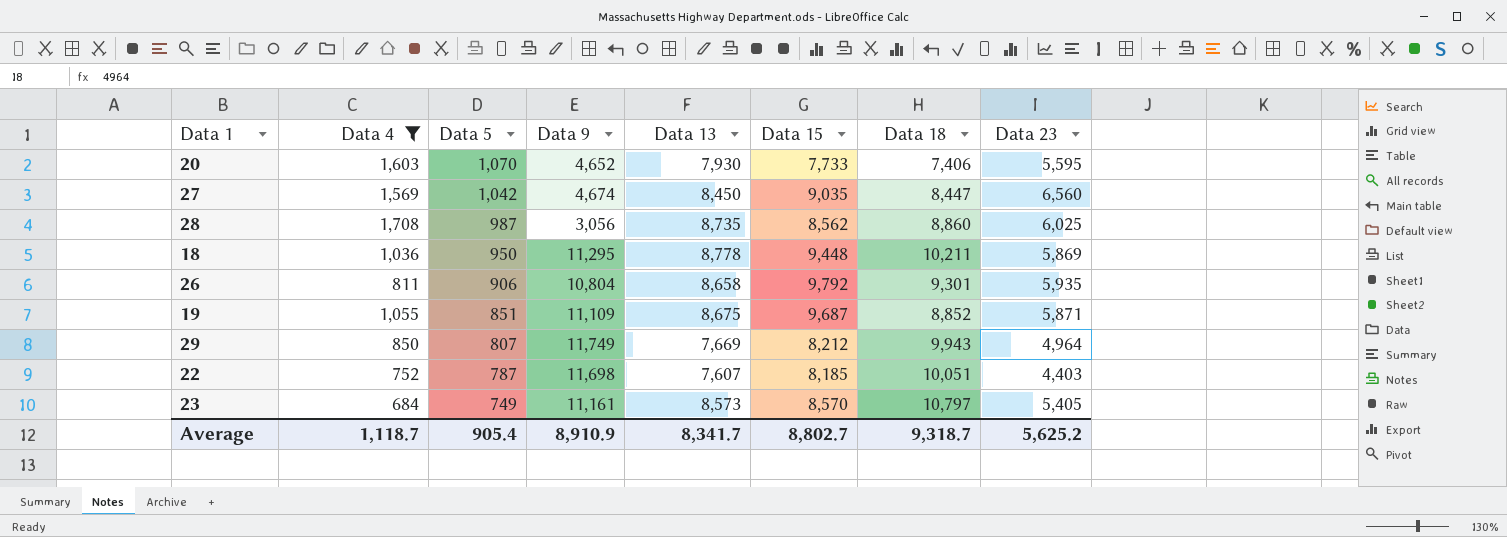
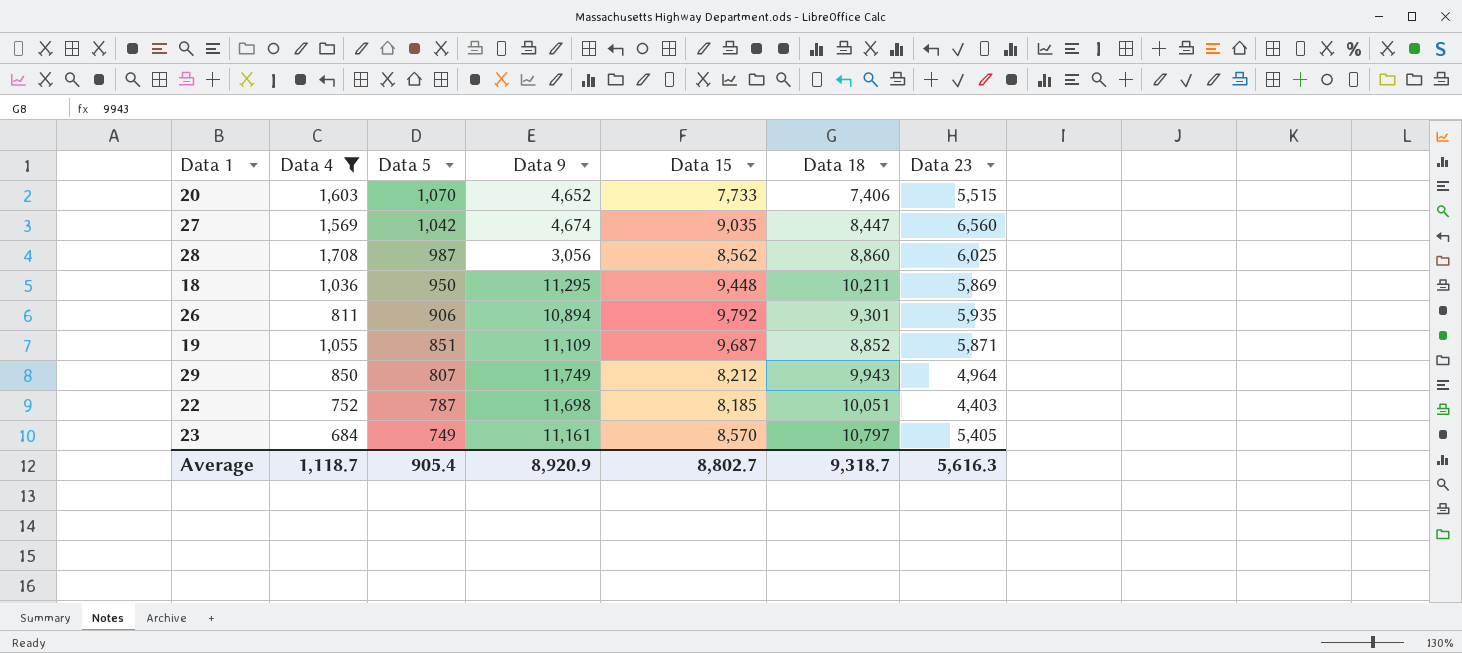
column Data 13 | position: 5 -> none
20 | Data 23: 5,595 -> 5,515
26 | Data 9: 10,804 -> 10,894
Average | Data 9: 8,910.9 -> 8,920.9
Average | Data 23: 5,625.2 -> 5,616.3

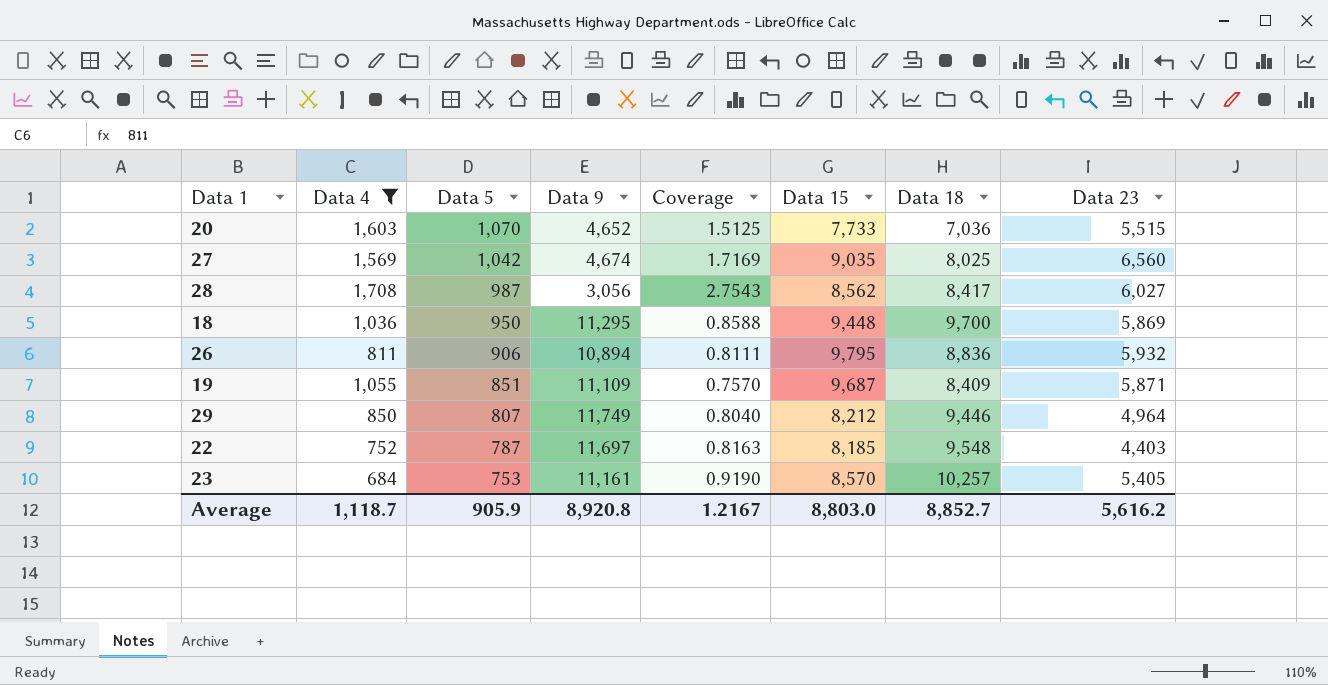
column Coverage | formula: none -> [Data 18] / [Data 9]
20 | Data 18: 7,406 -> 7,036
27 | Data 18: 8,447 -> 8,025
28 | Data 18: 8,860 -> 8,417
28 | Data 23: 6,025 -> 6,027
18 | Data 18: 10,211 -> 9,700
26 | Data 15: 9,792 -> 9,795
26 | Data 18: 9,301 -> 8,836
26 | Data 23: 5,935 -> 5,932
19 | Data 18: 8,852 -> 8,409
29 | Data 18: 9,943 -> 9,446
22 | Data 9: 11,698 -> 11,697
22 | Data 18: 10,051 -> 9,548
23 | Data 5: 749 -> 753
23 | Data 18: 10,797 -> 10,257
Average | Data 5: 905.4 -> 905.9
Average | Data 9: 8,920.9 -> 8,920.8
Average | Data 15: 8,802.7 -> 8,803.0
Average | Data 18: 9,318.7 -> 8,852.7
Average | Data 23: 5,616.3 -> 5,616.2

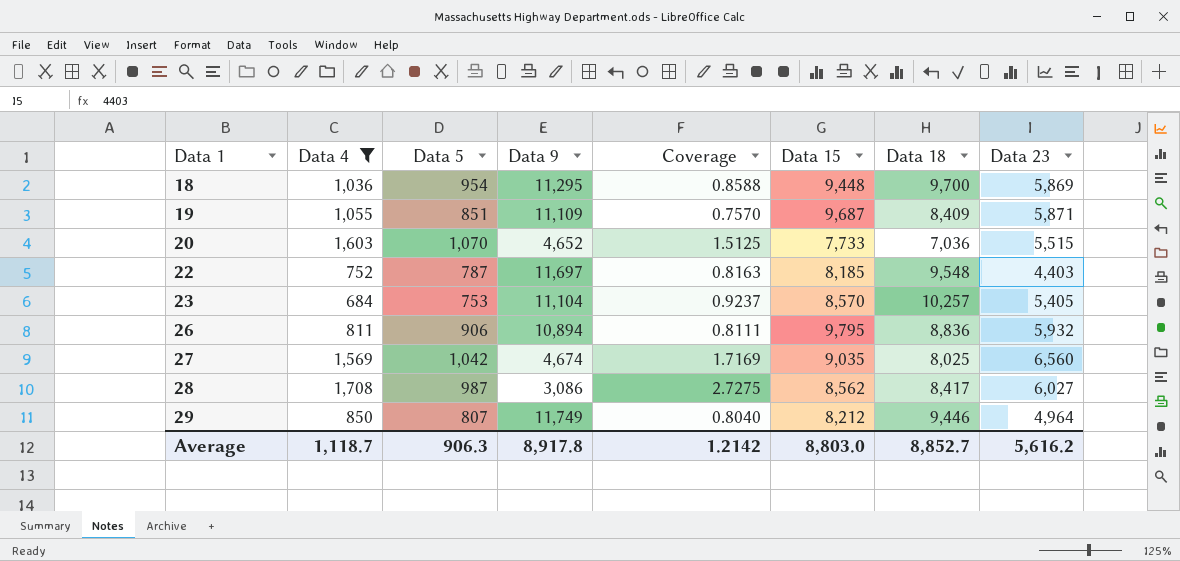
row order: Data 5 descending -> Data 1 ascending
18 | Data 5: 950 -> 954
23 | Data 9: 11,161 -> 11,104
23 | Coverage: 0.9190 -> 0.9237
28 | Data 9: 3,056 -> 3,086
28 | Coverage: 2.7543 -> 2.7275
Average | Data 5: 905.9 -> 906.3
Average | Data 9: 8,920.8 -> 8,917.8
Average | Coverage: 1.2167 -> 1.2142

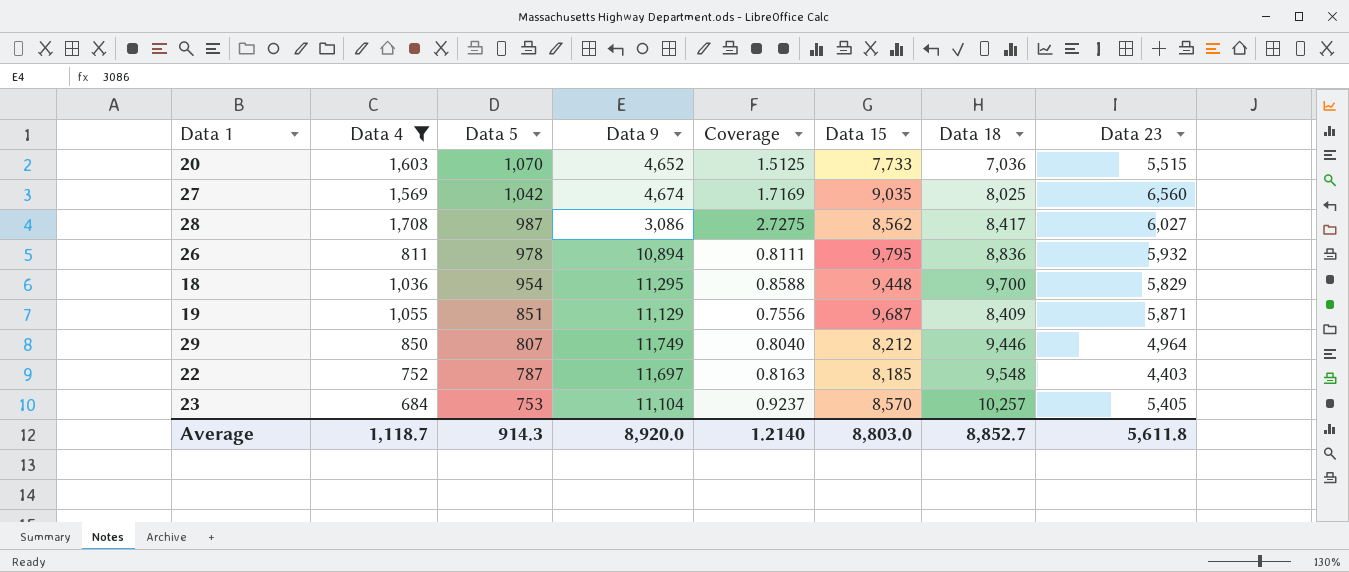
row order: Data 1 ascending -> Data 5 descending
26 | Data 5: 906 -> 978
18 | Data 23: 5,869 -> 5,829
19 | Data 9: 11,109 -> 11,129
19 | Coverage: 0.7570 -> 0.7556
Average | Data 5: 906.3 -> 914.3
Average | Data 9: 8,917.8 -> 8,920.0
Average | Coverage: 1.2142 -> 1.2140
Average | Data 23: 5,616.2 -> 5,611.8

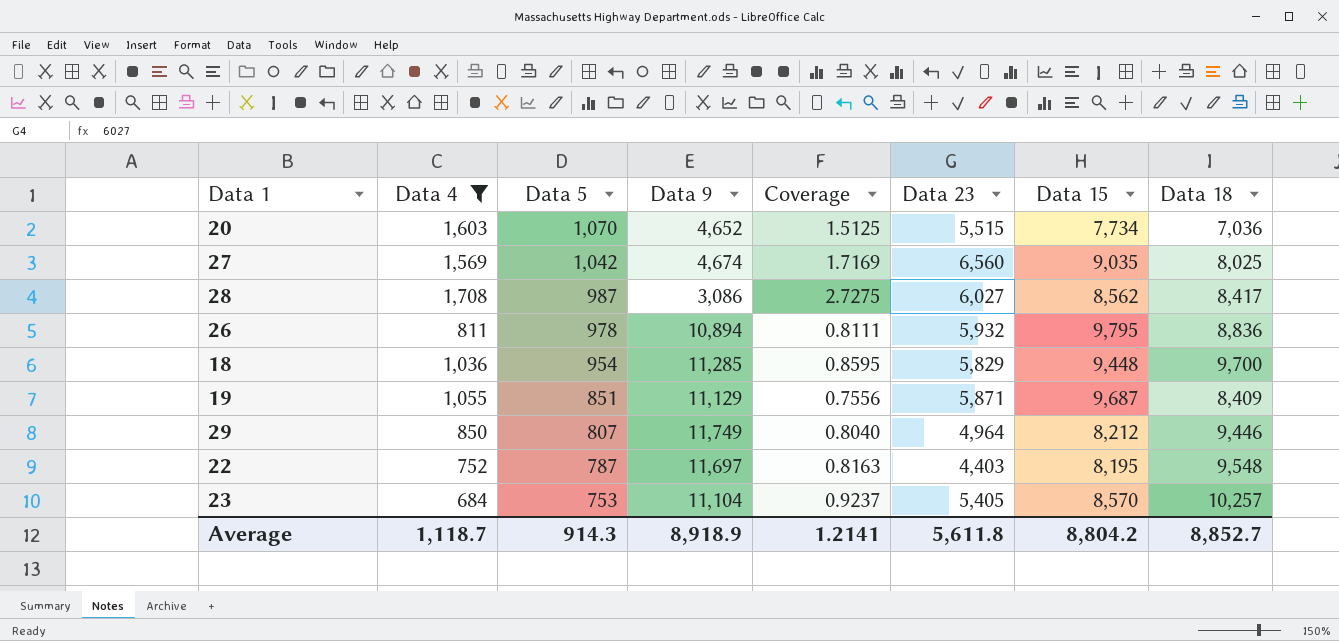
column Data 23 | position: 8 -> 6
20 | Data 15: 7,733 -> 7,734
18 | Data 9: 11,295 -> 11,285
18 | Coverage: 0.8588 -> 0.8595
22 | Data 15: 8,185 -> 8,195
Average | Data 9: 8,920.0 -> 8,918.9
Average | Coverage: 1.2140 -> 1.2141
Average | Data 15: 8,803.0 -> 8,804.2

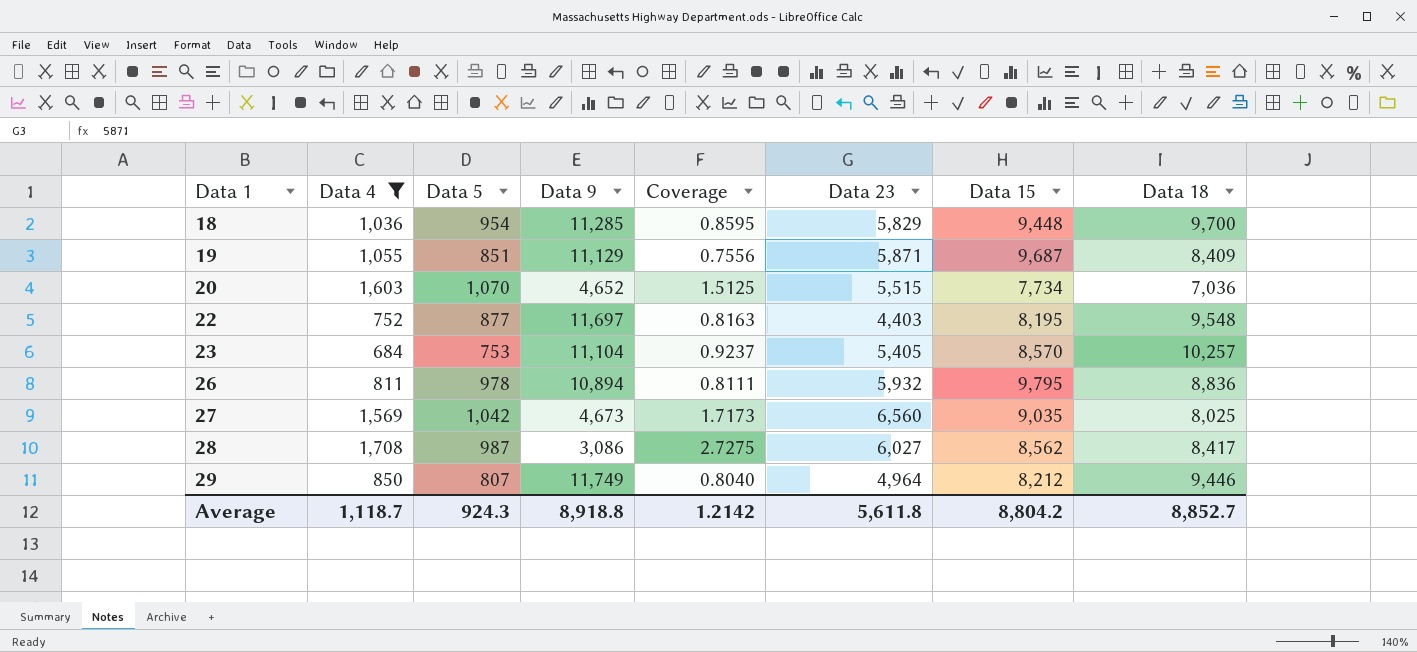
row order: Data 5 descending -> Data 1 ascending
22 | Data 5: 787 -> 877
27 | Data 9: 4,674 -> 4,673
27 | Coverage: 1.7169 -> 1.7173
Average | Data 5: 914.3 -> 924.3
Average | Data 9: 8,918.9 -> 8,918.8
Average | Coverage: 1.2141 -> 1.2142

